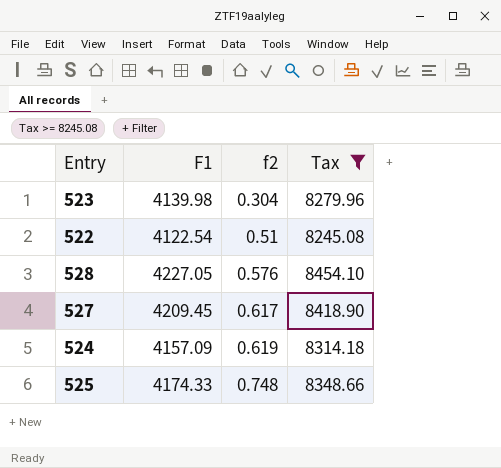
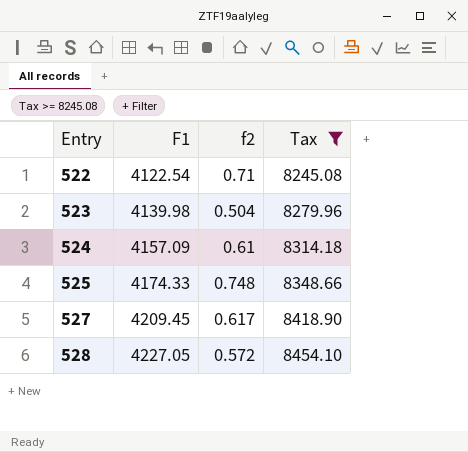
row order: f2 ascending -> Entry ascending
522 | f2: 0.51 -> 0.71
523 | f2: 0.304 -> 0.504
524 | f2: 0.619 -> 0.61
528 | f2: 0.576 -> 0.572

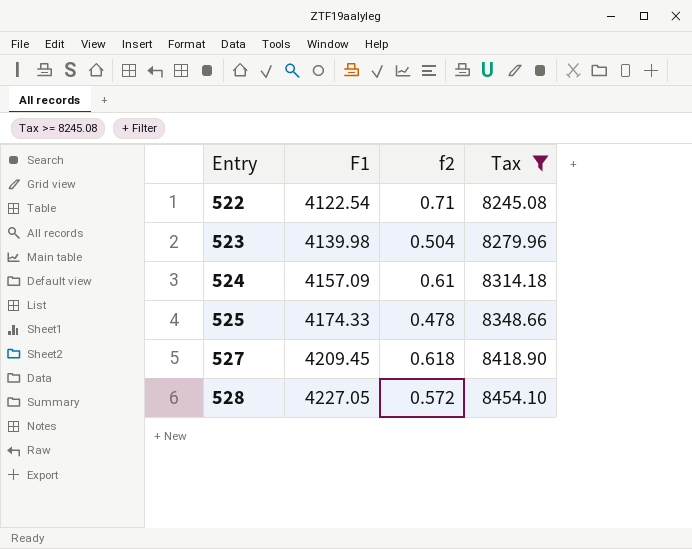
525 | f2: 0.748 -> 0.478
527 | f2: 0.617 -> 0.618

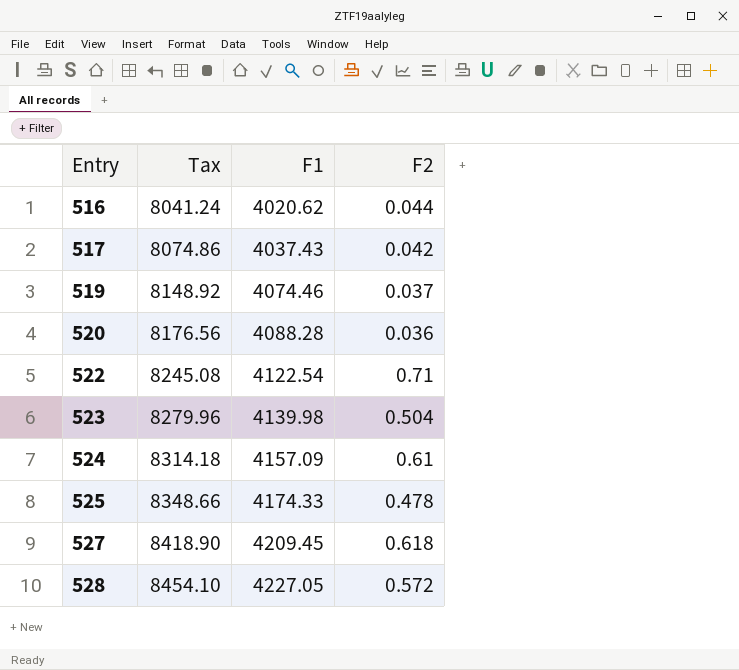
filter: Tax >= 8245.08 -> none
column Tax | position: 4 -> 2
column name: f2 -> F2

